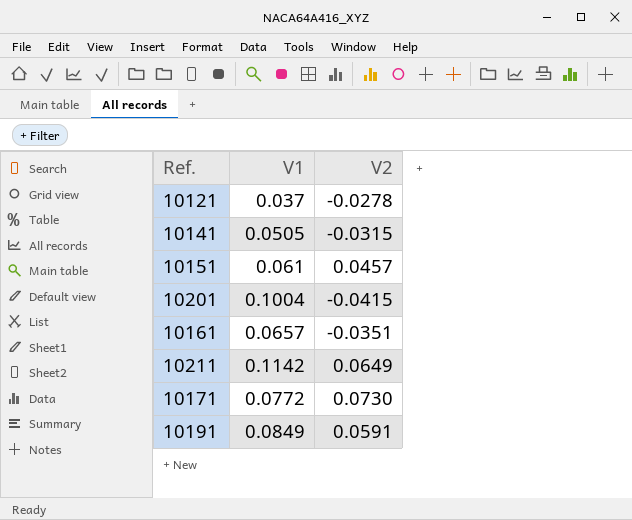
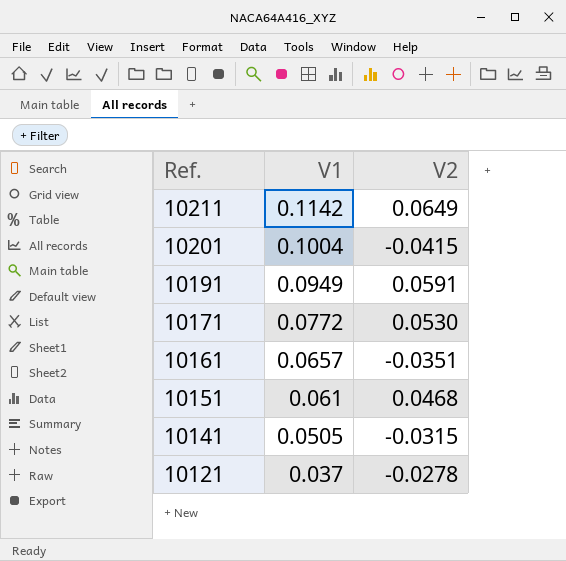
row order: none -> Ref. descending
10191 | V1: 0.0849 -> 0.0949
10171 | V2: 0.0730 -> 0.0530
10151 | V2: 0.0457 -> 0.0468

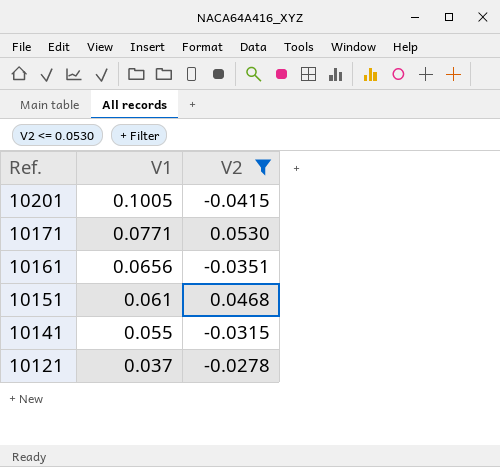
filter: none -> V2 <= 0.0530
10201 | V1: 0.1004 -> 0.1005
10171 | V1: 0.0772 -> 0.0771
10161 | V1: 0.0657 -> 0.0656
10141 | V1: 0.0505 -> 0.055

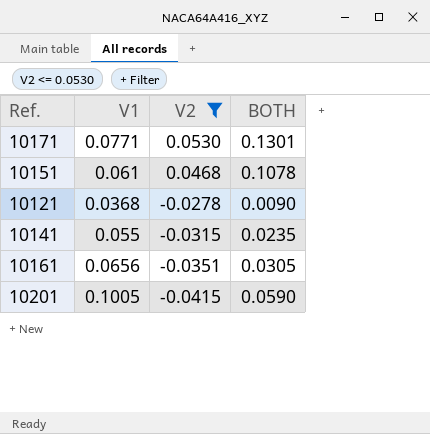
row order: Ref. descending -> V2 descending
column BOTH | formula: none -> [V1] + [V2]
10121 | V1: 0.037 -> 0.0368

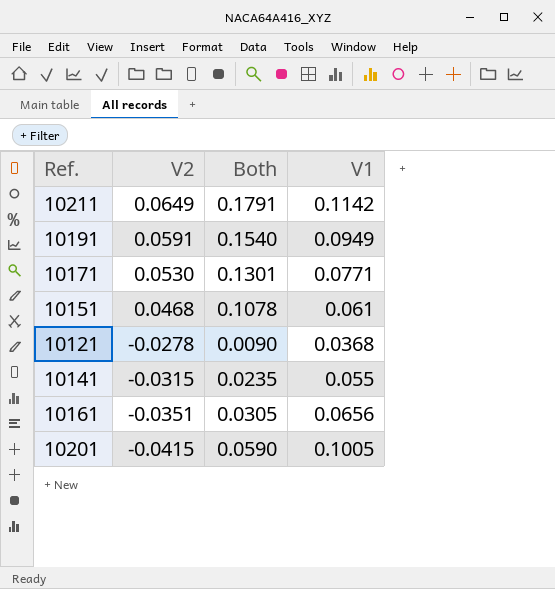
filter: V2 <= 0.0530 -> none
column name: BOTH -> Both
column V1 | position: 2 -> 4

